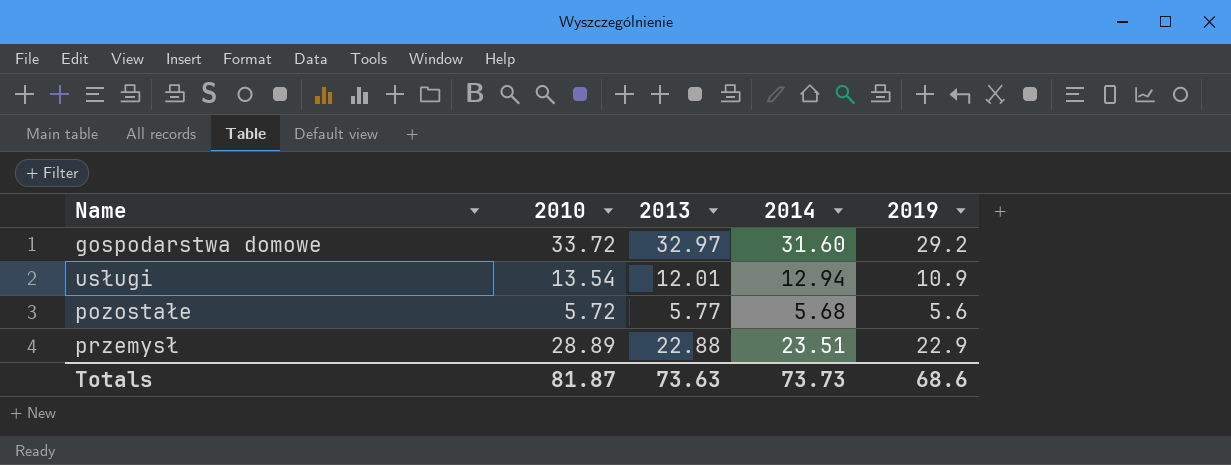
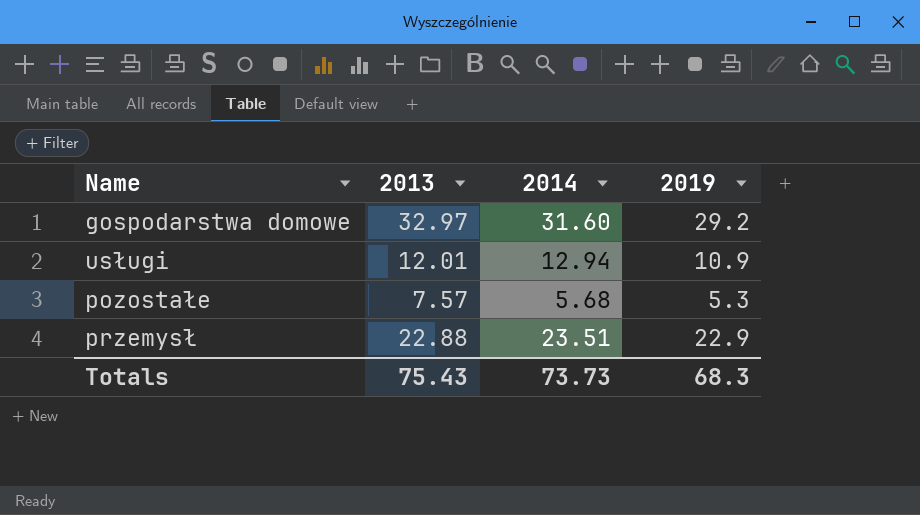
column 2010 | position: 2 -> none
pozostałe | 2013: 5.77 -> 7.57
pozostałe | 2019: 5.6 -> 5.3
Totals | 2013: 73.63 -> 75.43
Totals | 2019: 68.6 -> 68.3

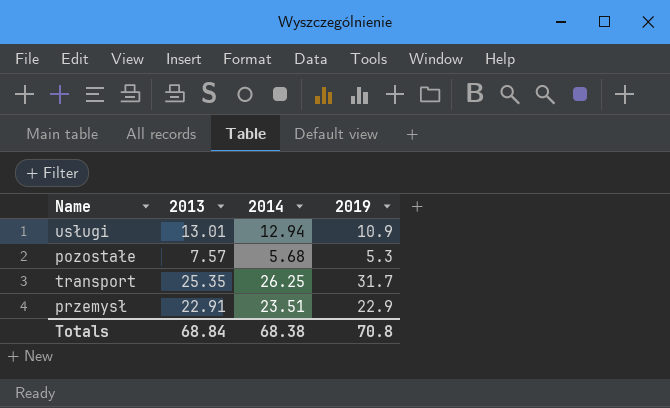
row gospodarstwa domowe: 32.97 | 31.60 | 29.2 -> none
usługi | 2013: 12.01 -> 13.01
row transport: none -> 25.35 | 26.25 | 31.7
przemysł | 2013: 22.88 -> 22.91
Totals | 2013: 75.43 -> 68.84
Totals | 2014: 73.73 -> 68.38
Totals | 2019: 68.3 -> 70.8

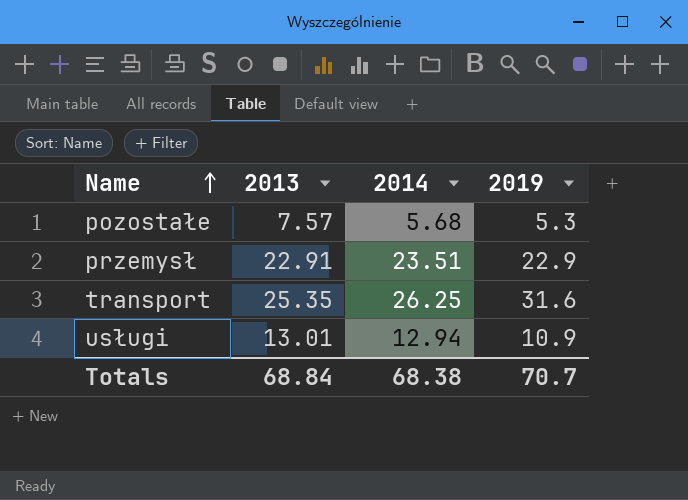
row order: none -> Name ascending
transport | 2019: 31.7 -> 31.6
Totals | 2019: 70.8 -> 70.7

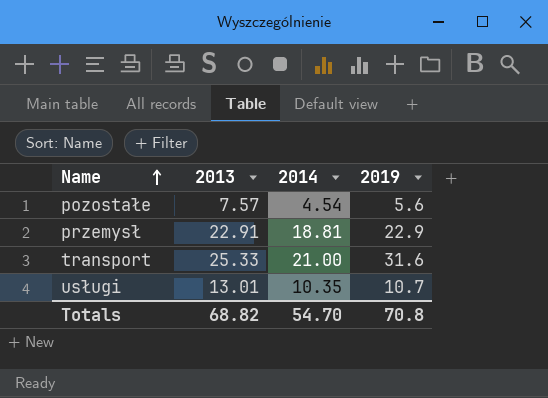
pozostałe | 2014: 5.68 -> 4.54
pozostałe | 2019: 5.3 -> 5.6
przemysł | 2014: 23.51 -> 18.81
transport | 2013: 25.35 -> 25.33
transport | 2014: 26.25 -> 21.00
usługi | 2014: 12.94 -> 10.35
usługi | 2019: 10.9 -> 10.7
Totals | 2013: 68.84 -> 68.82
Totals | 2014: 68.38 -> 54.70
Totals | 2019: 70.7 -> 70.8

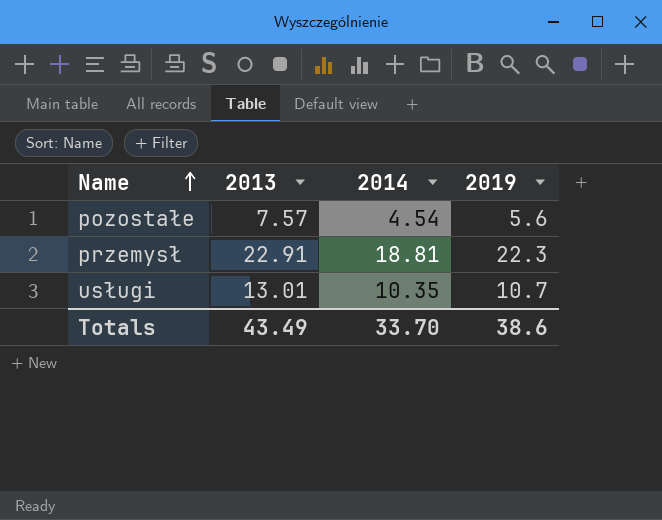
row transport: 25.33 | 21.00 | 31.6 -> none
przemysł | 2019: 22.9 -> 22.3
Totals | 2013: 68.82 -> 43.49
Totals | 2014: 54.70 -> 33.70
Totals | 2019: 70.8 -> 38.6

